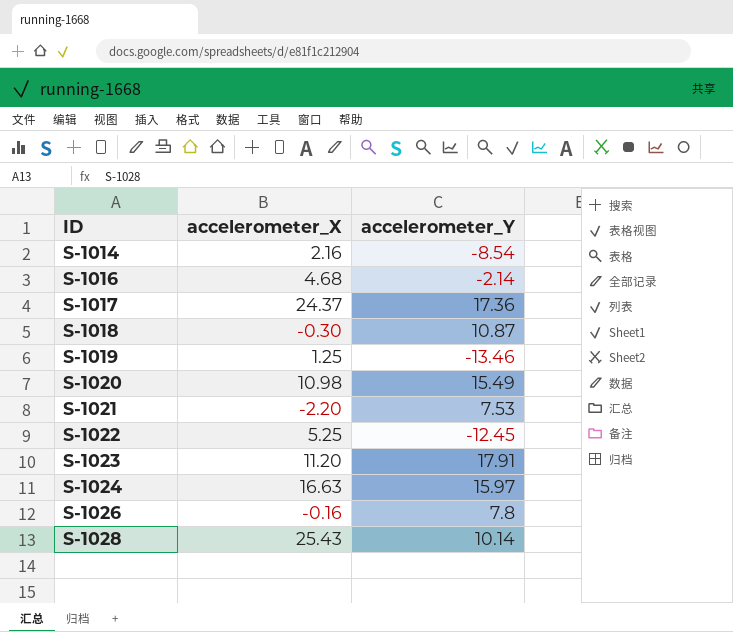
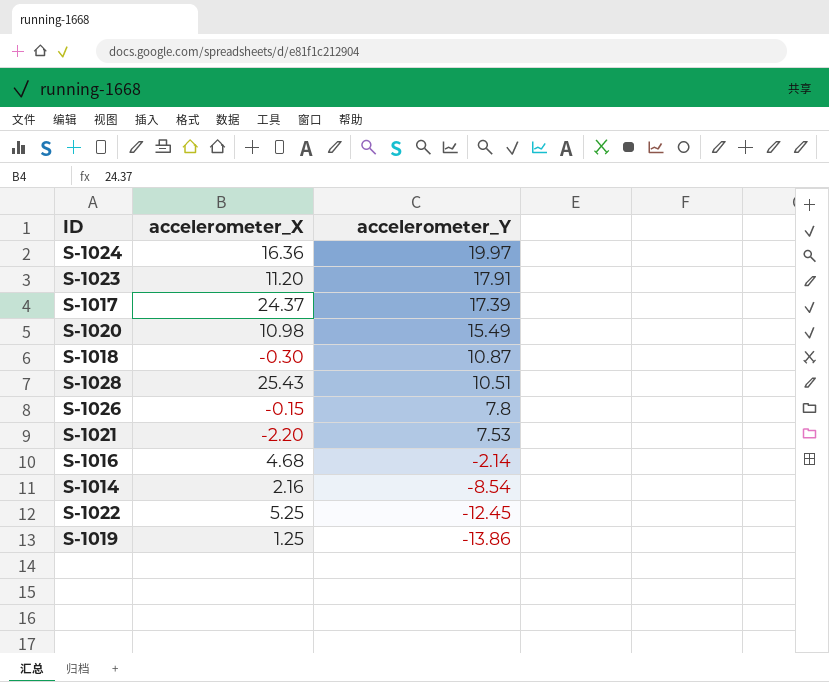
row order: ID ascending -> accelerometer_Y descending
S-1024 | accelerometer_X: 16.63 -> 16.36
S-1024 | accelerometer_Y: 15.97 -> 19.97
S-1017 | accelerometer_Y: 17.36 -> 17.39
S-1028 | accelerometer_Y: 10.14 -> 10.51
S-1026 | accelerometer_X: -0.16 -> -0.15
S-1019 | accelerometer_Y: -13.46 -> -13.86

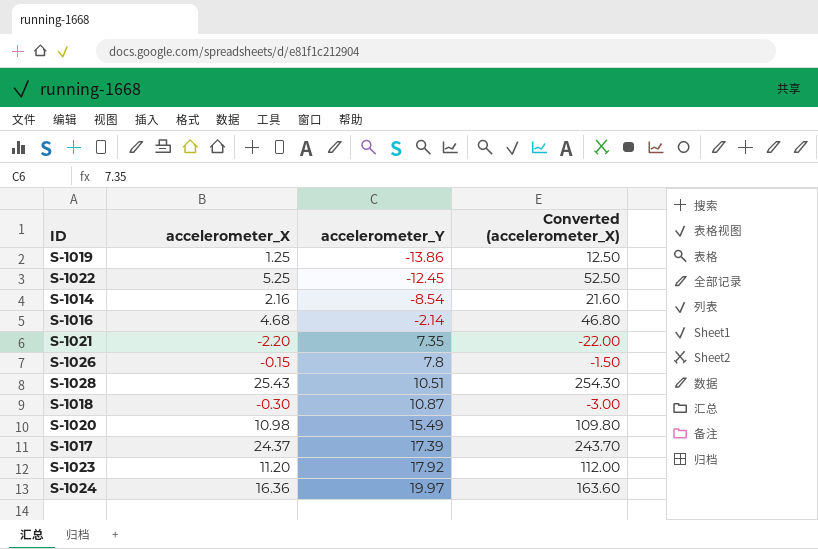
row order: accelerometer_Y descending -> accelerometer_Y ascending
column Converted (accelerometer_X) | formula: none -> [accelerometer_X] * 10
S-1021 | accelerometer_Y: 7.53 -> 7.35
S-1023 | accelerometer_Y: 17.91 -> 17.92

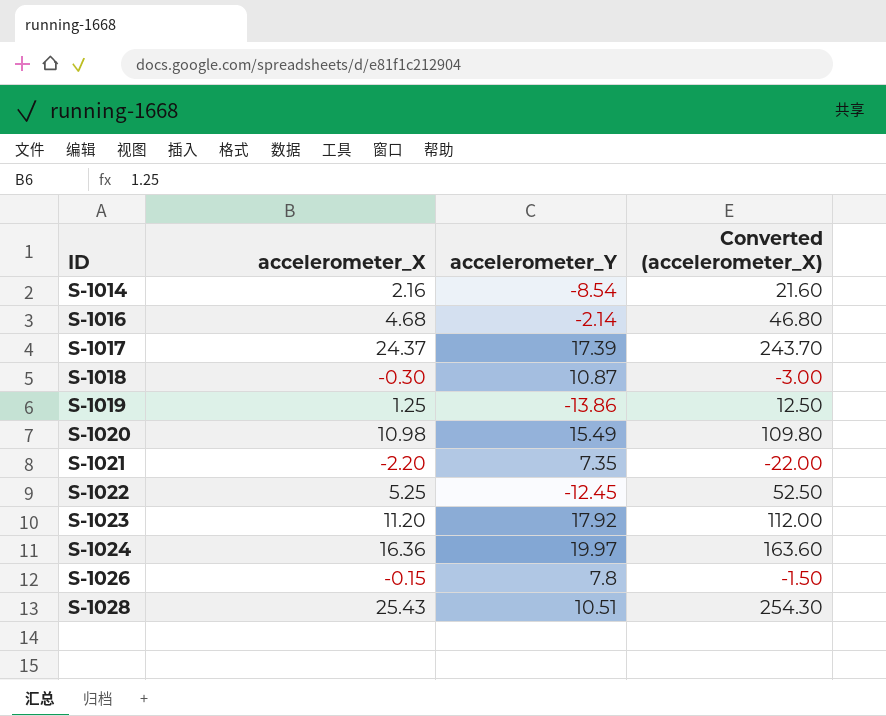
row order: accelerometer_Y ascending -> ID ascending

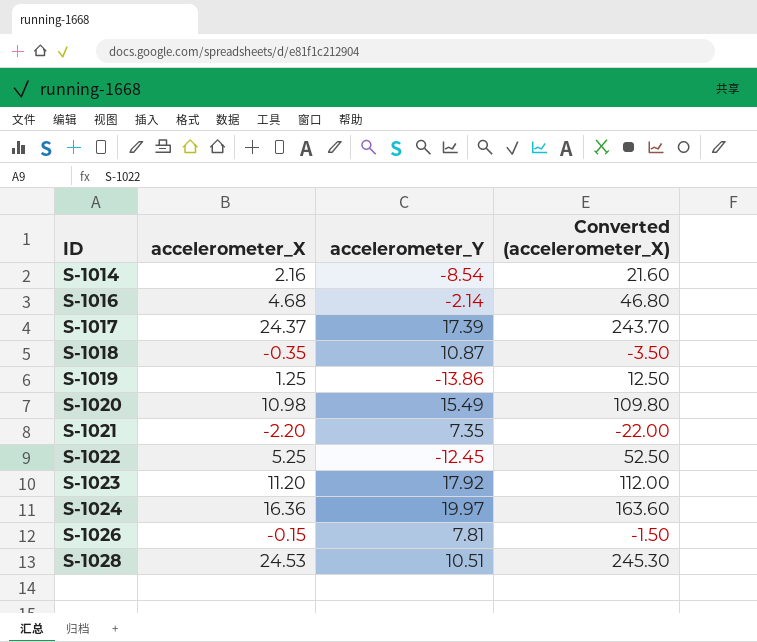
S-1018 | accelerometer_X: -0.30 -> -0.35
S-1018 | Converted (accelerometer_X): -3.00 -> -3.50
S-1026 | accelerometer_Y: 7.8 -> 7.81
S-1028 | accelerometer_X: 25.43 -> 24.53
S-1028 | Converted (accelerometer_X): 254.30 -> 245.30

